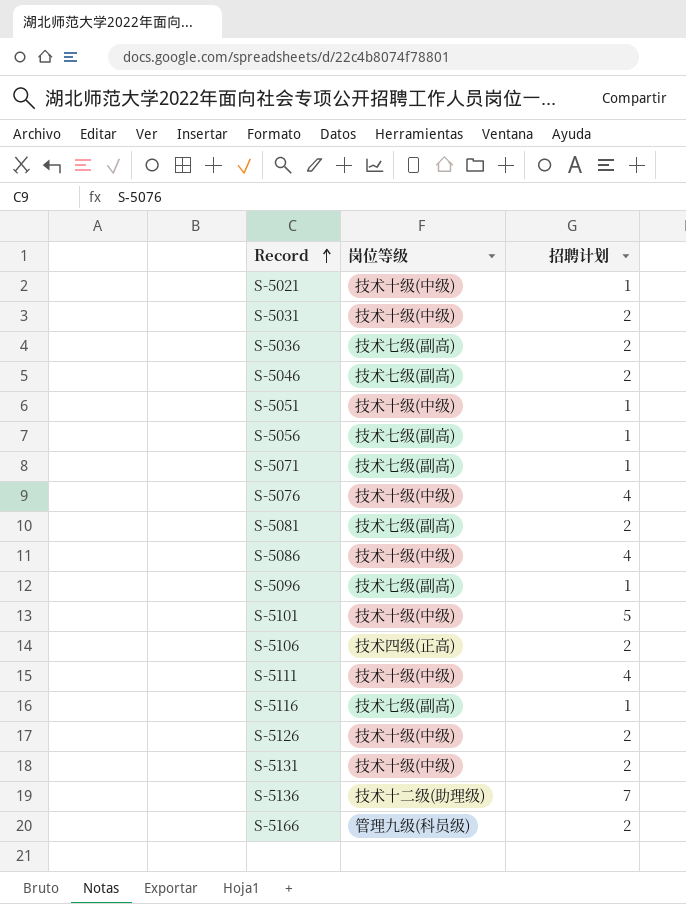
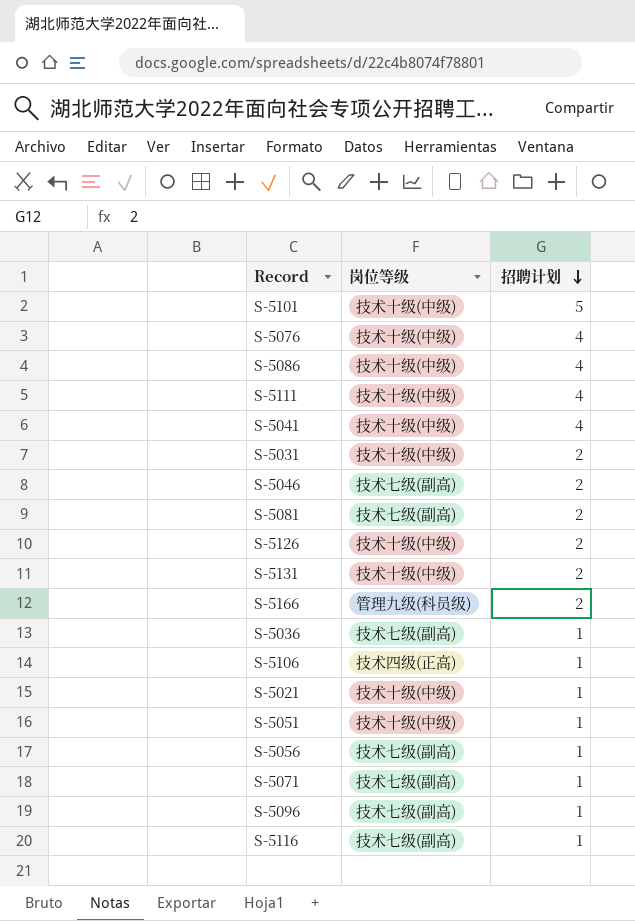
row order: Record ascending -> 招聘计划 descending
row S-5136: 技术十二级(助理级) | 7 -> none
row S-5041: none -> 技术十级(中级) | 4
S-5036 | 招聘计划: 2 -> 1
S-5106 | 招聘计划: 2 -> 1

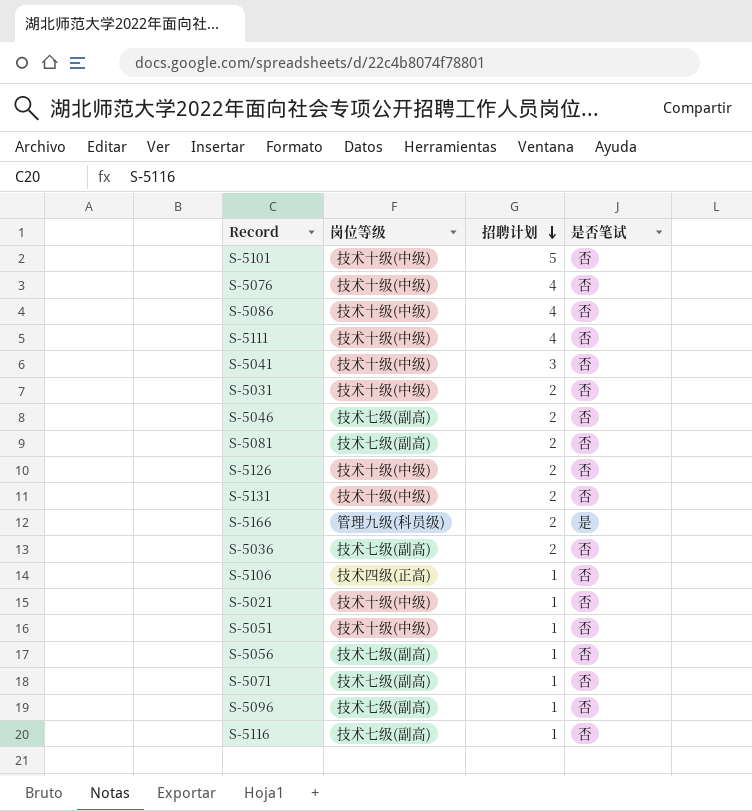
column 是否笔试 | position: none -> 4
S-5041 | 招聘计划: 4 -> 3
S-5036 | 招聘计划: 1 -> 2

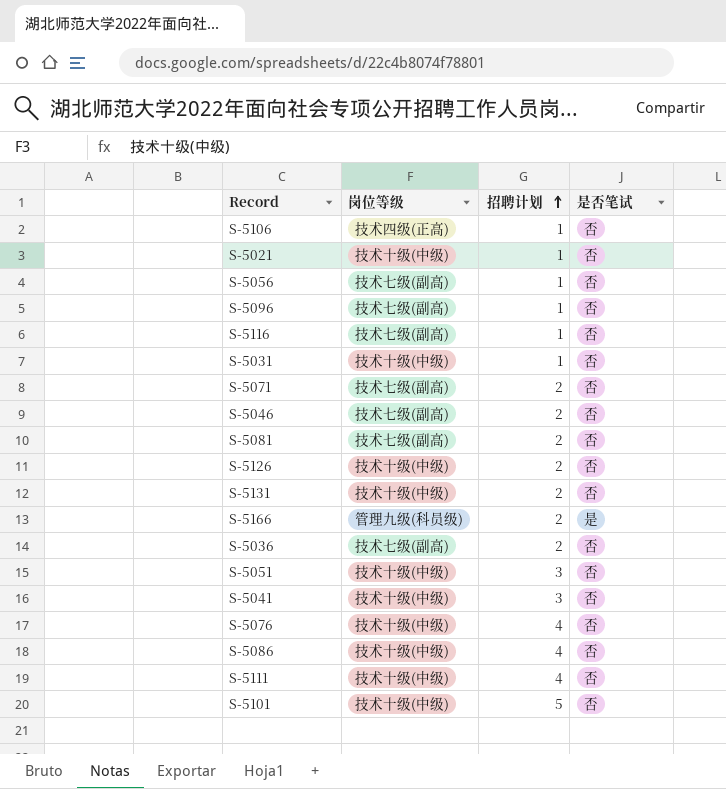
row order: 招聘计划 descending -> 招聘计划 ascending
S-5031 | 招聘计划: 2 -> 1
S-5071 | 招聘计划: 1 -> 2
S-5051 | 招聘计划: 1 -> 3

